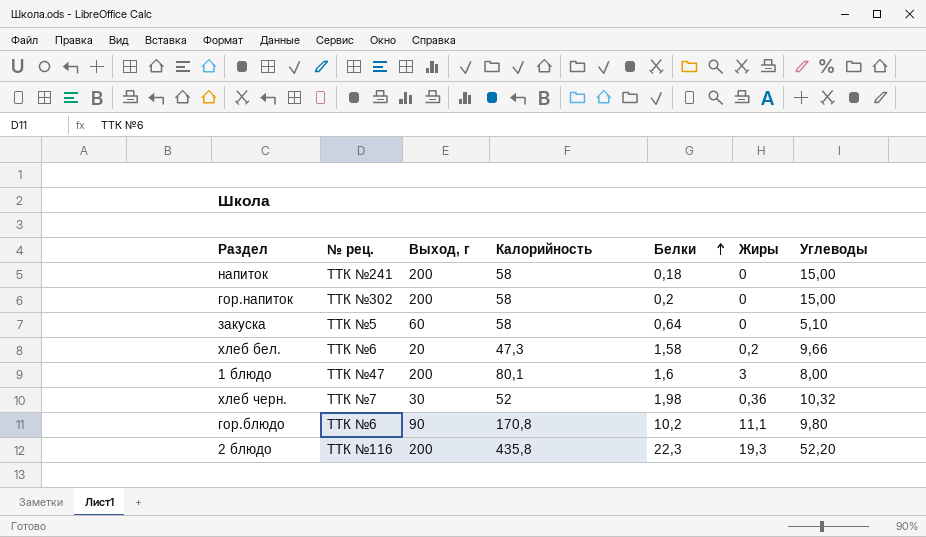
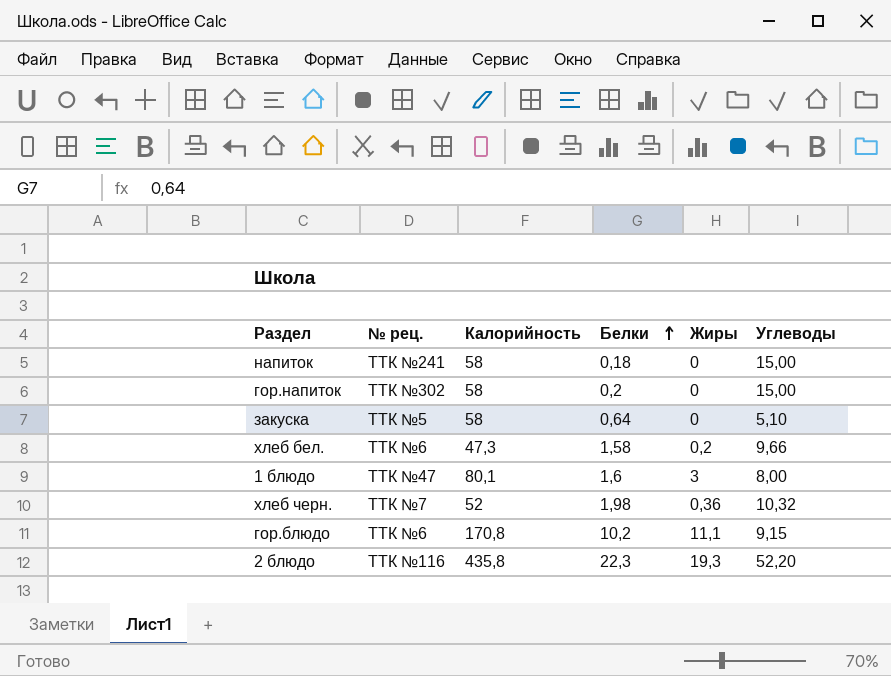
column Выход, г | position: 3 -> none
гор.блюдо | Углеводы: 9,80 -> 9,15

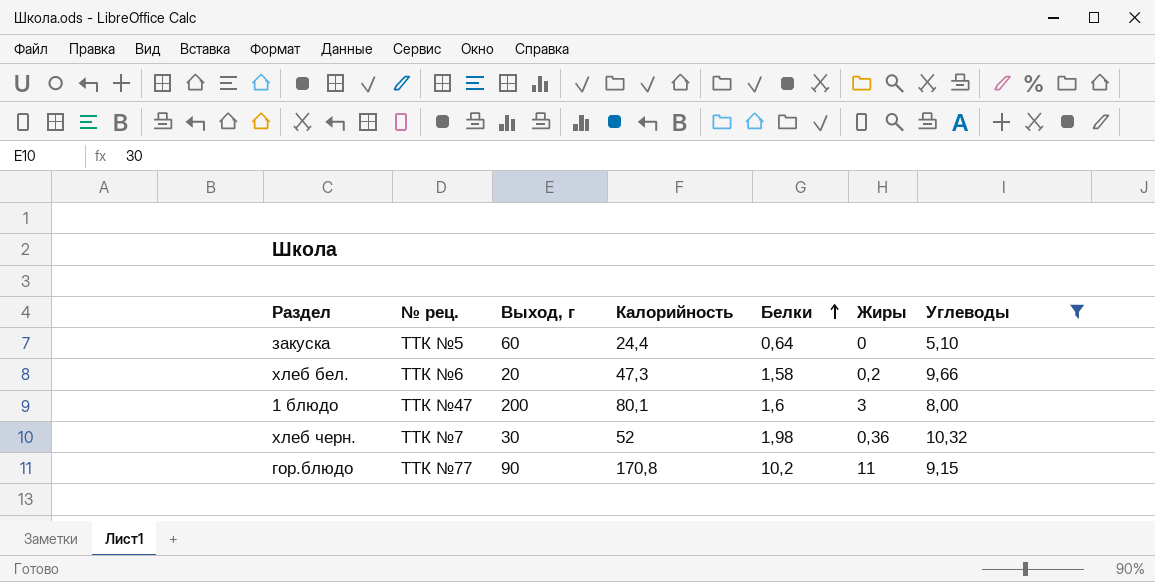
filter: none -> Углеводы <= 10,32
column Выход, г | position: none -> 3
закуска | Калорийность: 58 -> 24,4
гор.блюдо | № рец.: ТТК №6 -> ТТК №77
гор.блюдо | Жиры: 11,1 -> 11

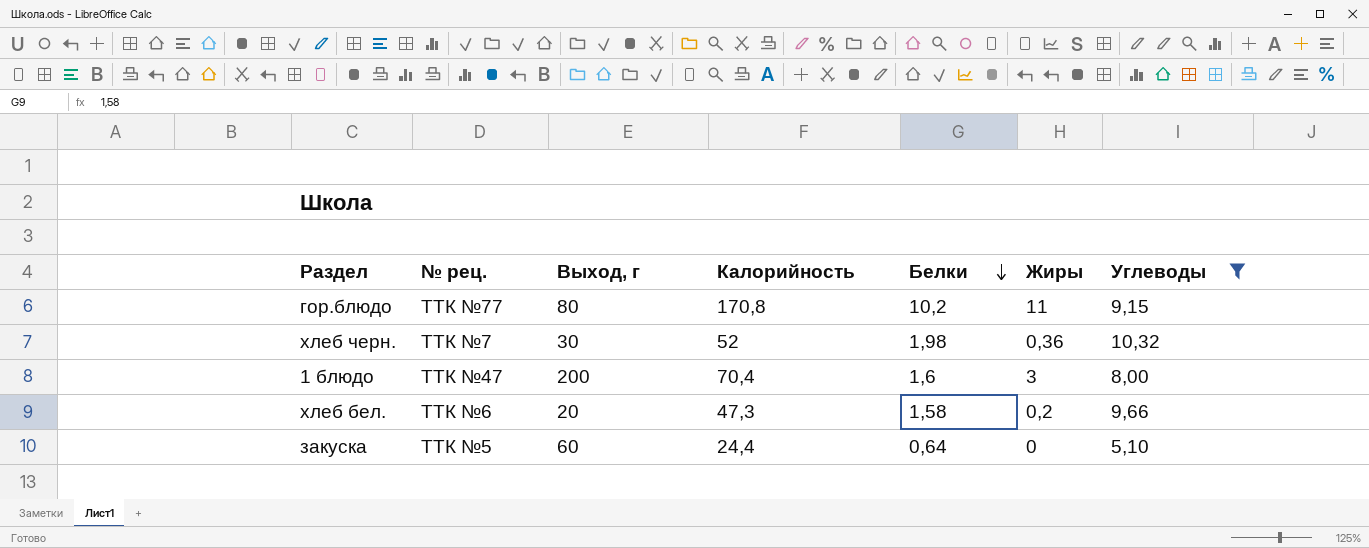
row order: Белки ascending -> Белки descending
гор.блюдо | Выход, г: 90 -> 80
1 блюдо | Калорийность: 80,1 -> 70,4

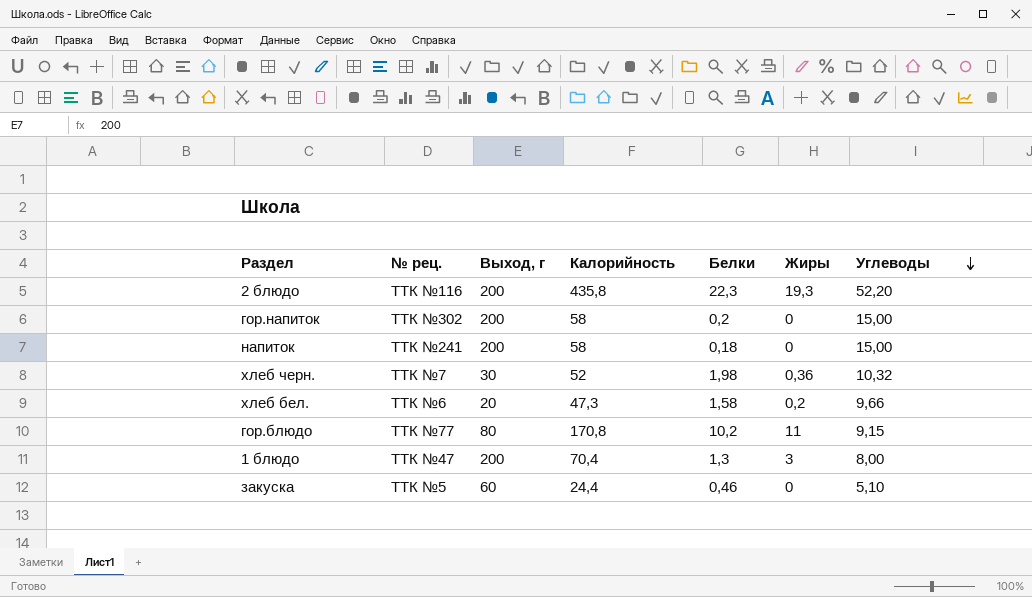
filter: Углеводы <= 10,32 -> none
row order: Белки descending -> Углеводы descending
1 блюдо | Белки: 1,6 -> 1,3
закуска | Белки: 0,64 -> 0,46

